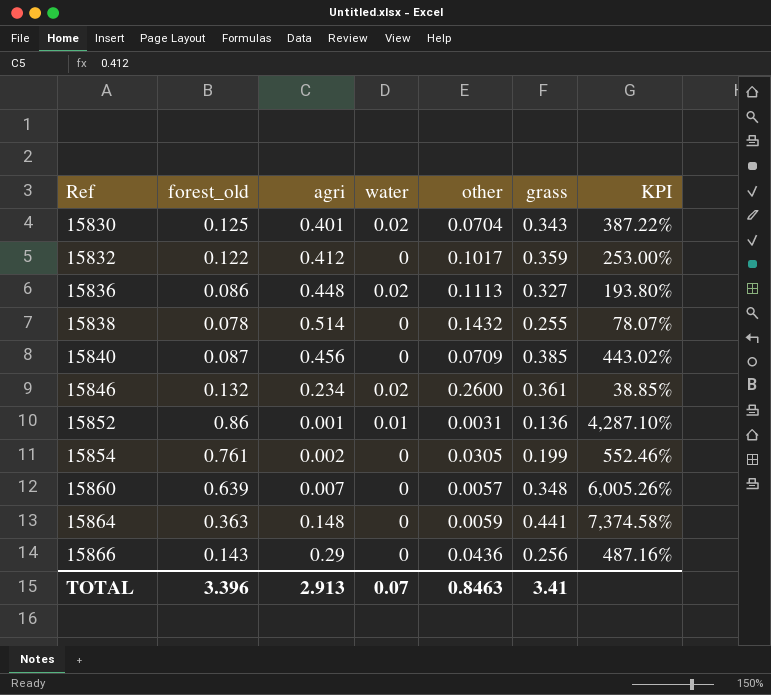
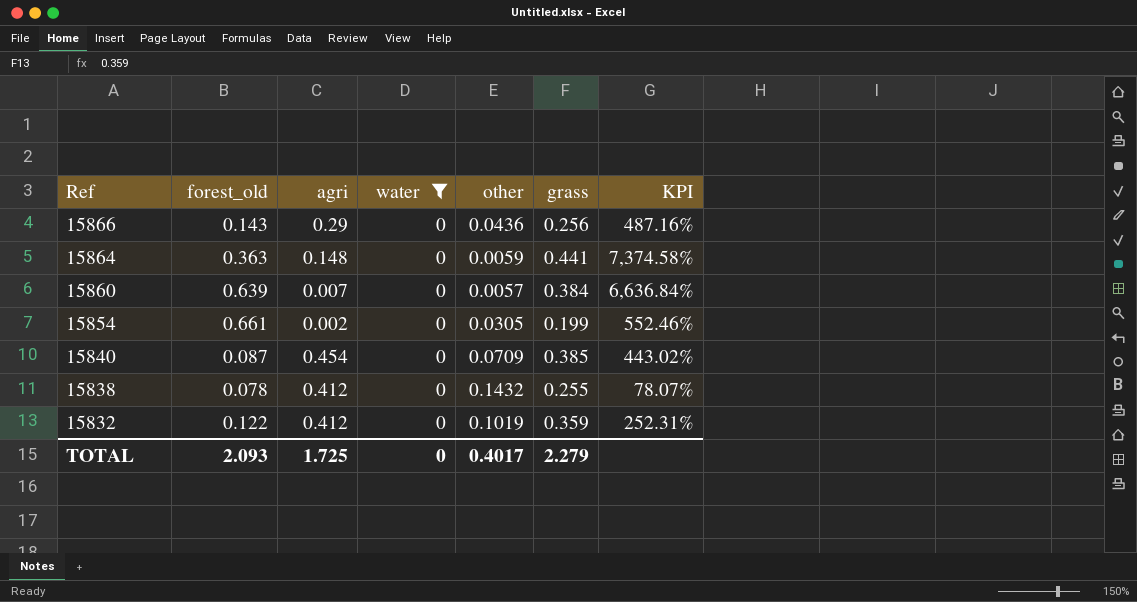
filter: none -> water = 0
row order: Ref ascending -> Ref descending
15860 | grass: 0.348 -> 0.384
15860 | KPI: 6,005.26% -> 6,636.84%
15854 | forest_old: 0.761 -> 0.661
15840 | agri: 0.456 -> 0.454
15838 | agri: 0.514 -> 0.412
15832 | other: 0.1017 -> 0.1019
15832 | KPI: 253.00% -> 252.31%
TOTAL | forest_old: 3.396 -> 2.093
TOTAL | agri: 2.913 -> 1.725
TOTAL | water: 0.07 -> 0
TOTAL | other: 0.8463 -> 0.4017
TOTAL | grass: 3.41 -> 2.279

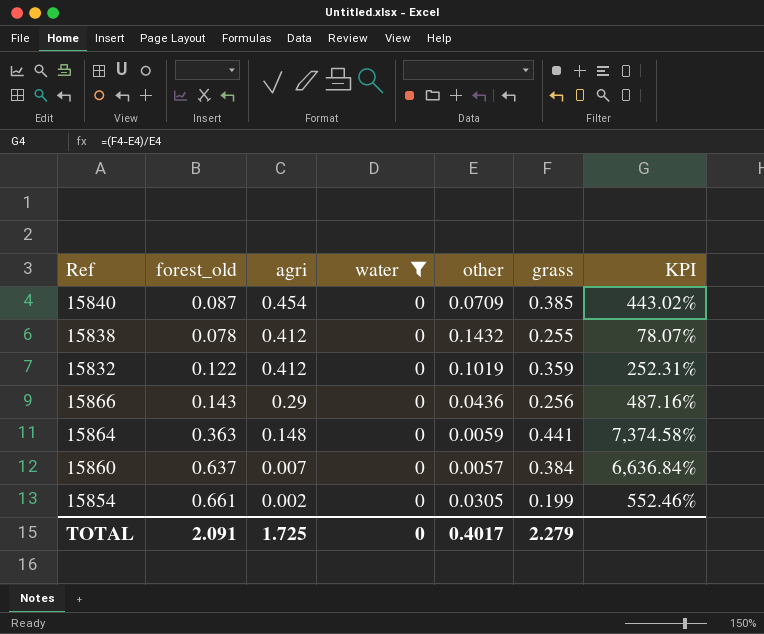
row order: Ref descending -> agri descending
15860 | forest_old: 0.639 -> 0.637
TOTAL | forest_old: 2.093 -> 2.091

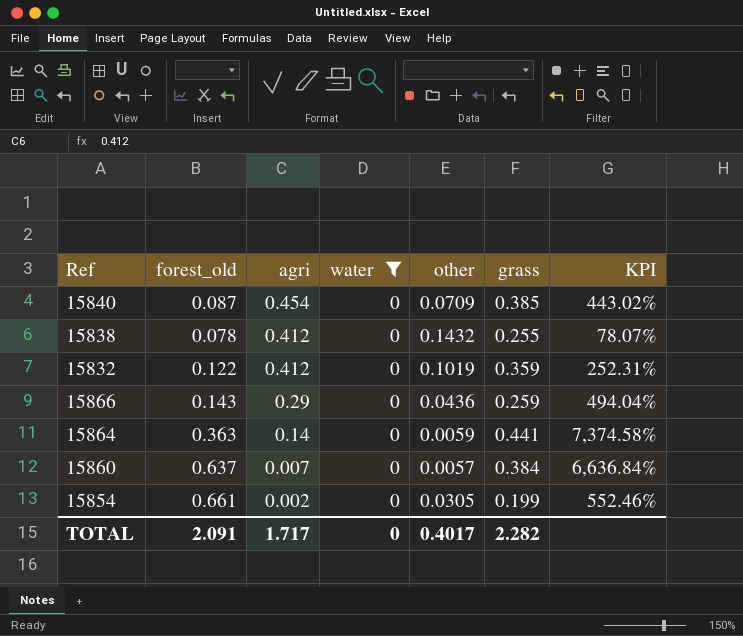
15866 | grass: 0.256 -> 0.259
15866 | KPI: 487.16% -> 494.04%
15864 | agri: 0.148 -> 0.14
TOTAL | agri: 1.725 -> 1.717
TOTAL | grass: 2.279 -> 2.282

